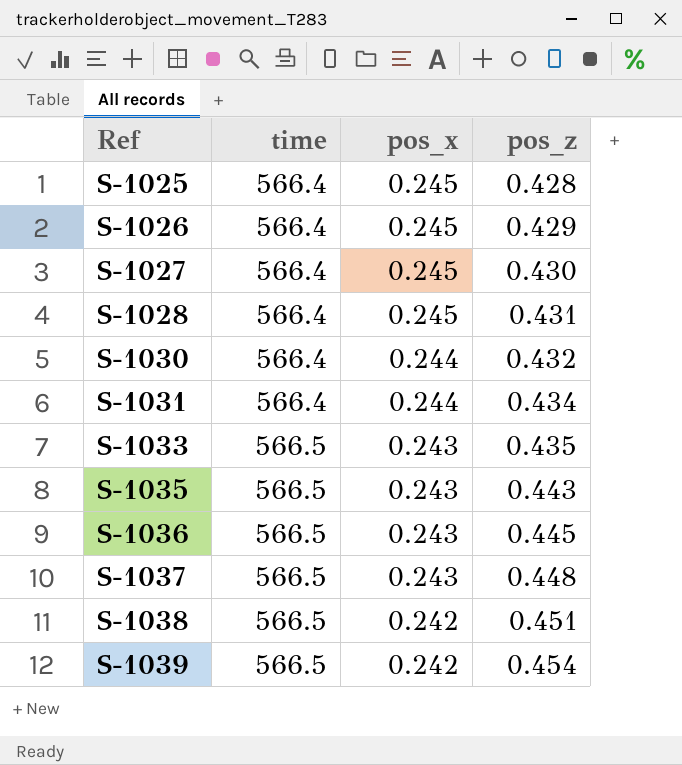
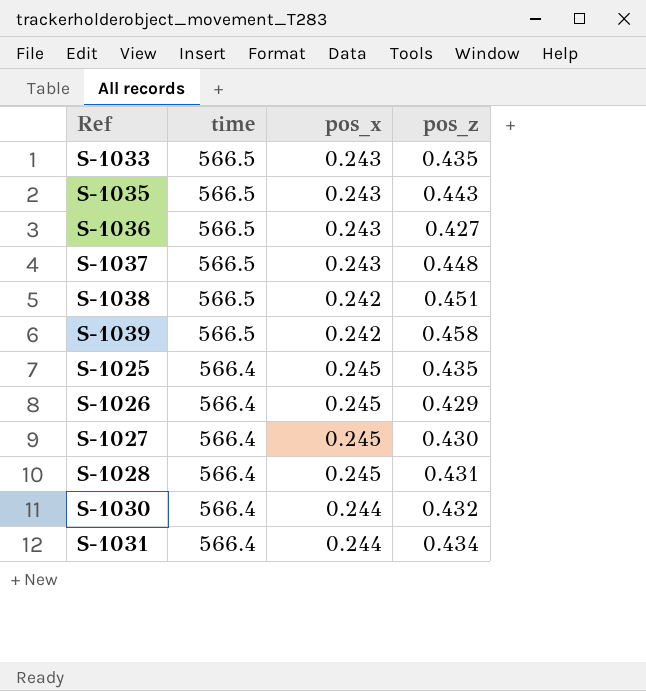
row order: Ref ascending -> time descending
S-1036 | pos_z: 0.445 -> 0.427
S-1039 | pos_z: 0.454 -> 0.458
S-1025 | pos_z: 0.428 -> 0.435

